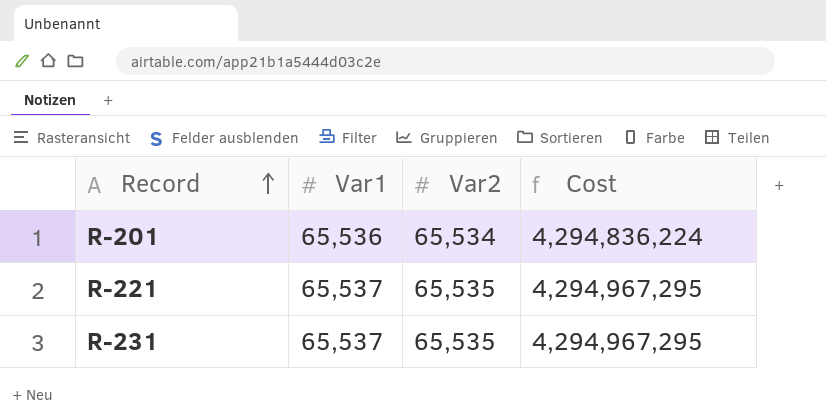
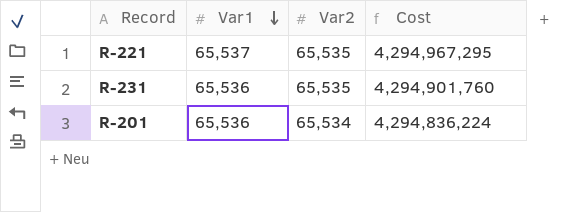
row order: Record ascending -> Var1 descending
R-231 | Var1: 65,537 -> 65,536
R-231 | Cost: 4,294,967,295 -> 4,294,901,760

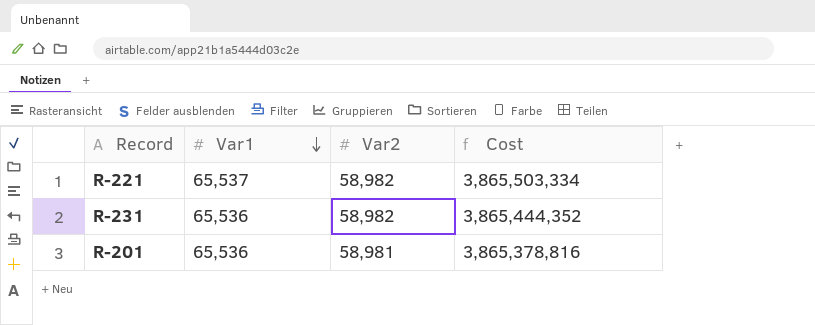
R-221 | Var2: 65,535 -> 58,982
R-221 | Cost: 4,294,967,295 -> 3,865,503,334
R-231 | Var2: 65,535 -> 58,982
R-231 | Cost: 4,294,901,760 -> 3,865,444,352
R-201 | Var2: 65,534 -> 58,981
R-201 | Cost: 4,294,836,224 -> 3,865,378,816

